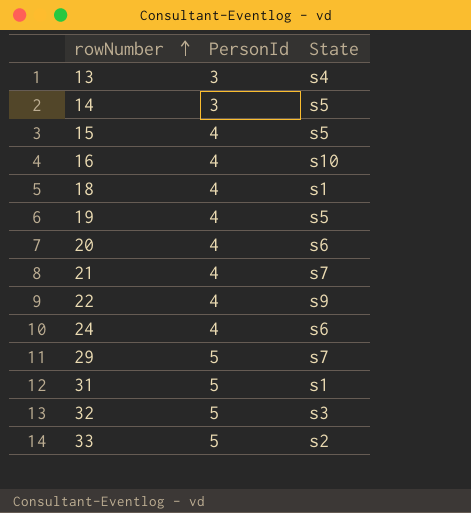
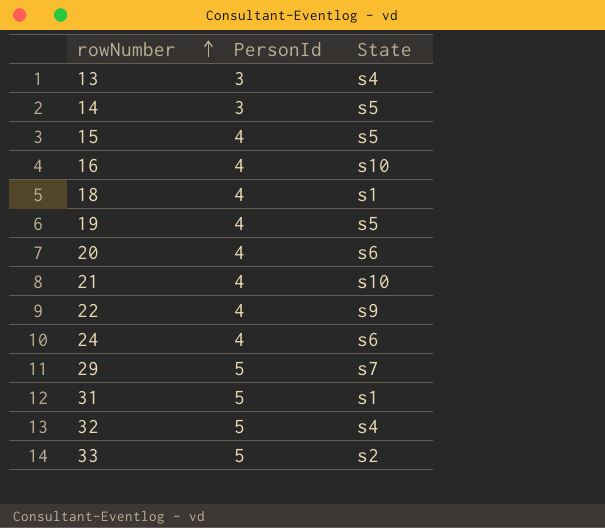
21 | State: s7 -> s10
32 | State: s3 -> s4

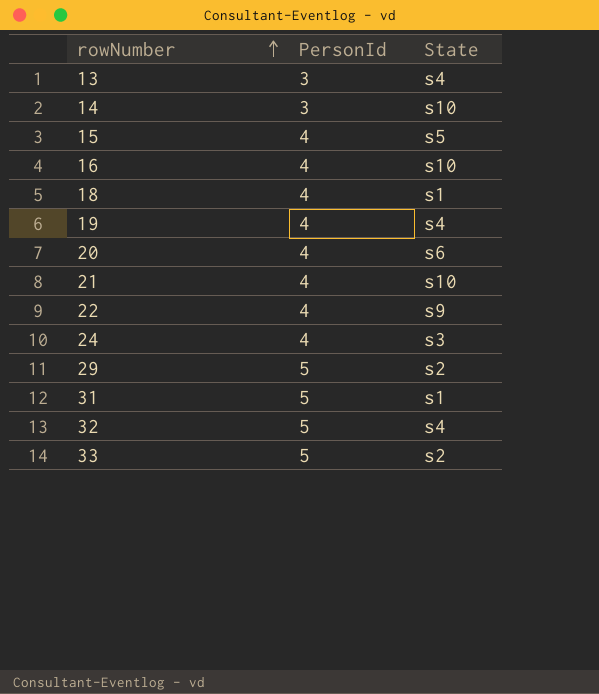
14 | State: s5 -> s10
19 | State: s5 -> s4
24 | State: s6 -> s3
29 | State: s7 -> s2

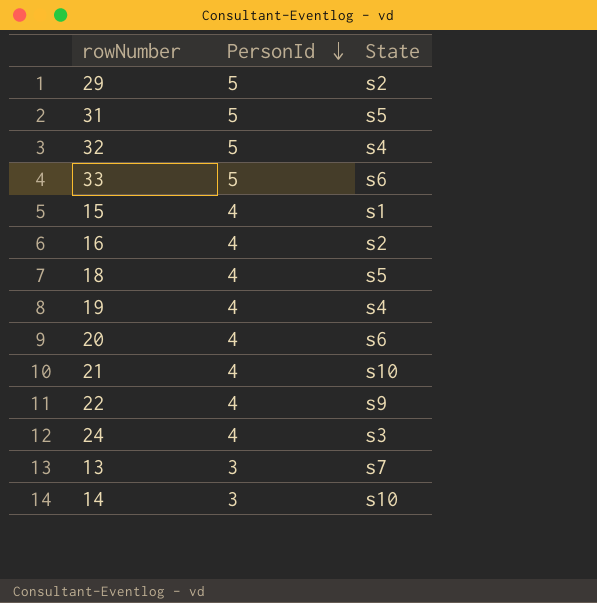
row order: rowNumber ascending -> PersonId descending
31 | State: s1 -> s5
33 | State: s2 -> s6
15 | State: s5 -> s1
16 | State: s10 -> s2
18 | State: s1 -> s5
13 | State: s4 -> s7

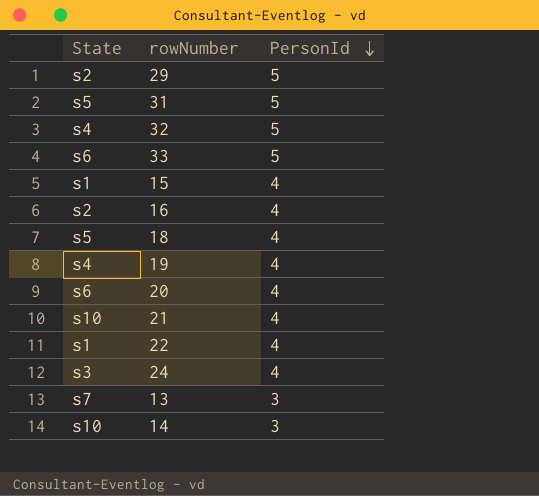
column State | position: 3 -> 1
22 | State: s9 -> s1

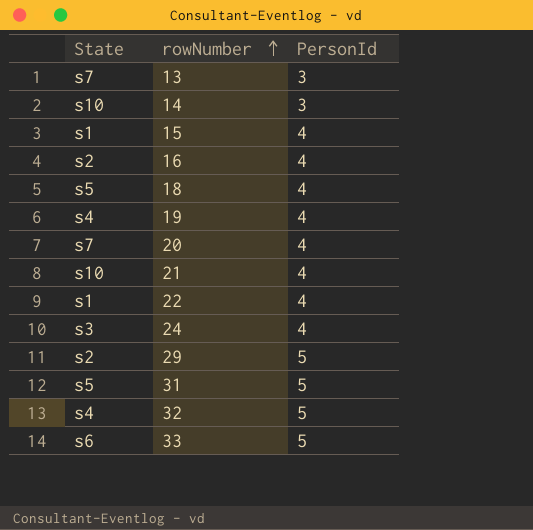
row order: PersonId descending -> rowNumber ascending
20 | State: s6 -> s7

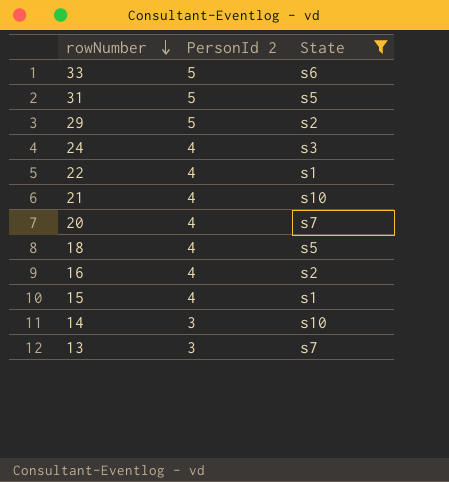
filter: none -> State != s4
row order: rowNumber ascending -> rowNumber descending
column name: PersonId -> PersonId 2
column State | position: 1 -> 3

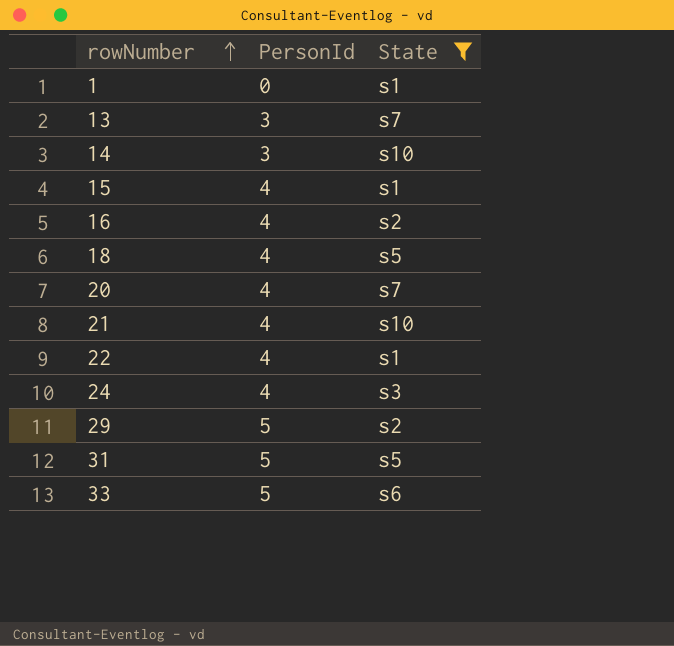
row order: rowNumber descending -> rowNumber ascending
column name: PersonId 2 -> PersonId
row 1: none -> 0 | s1

